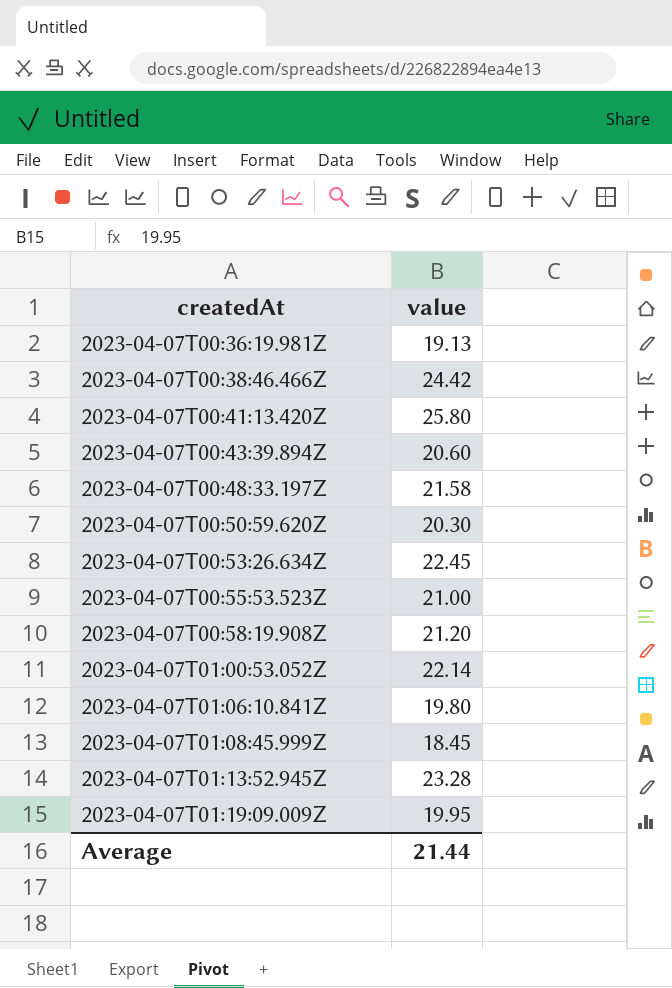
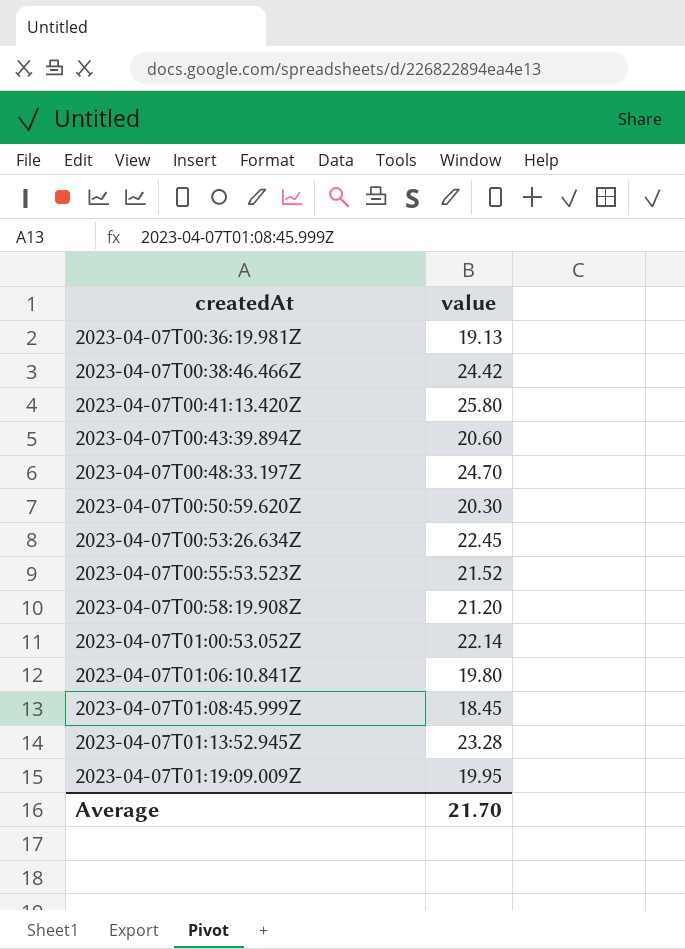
2023-04-07T00:48:33.197Z | value: 21.58 -> 24.70
2023-04-07T00:55:53.523Z | value: 21.00 -> 21.52
Average | value: 21.44 -> 21.70

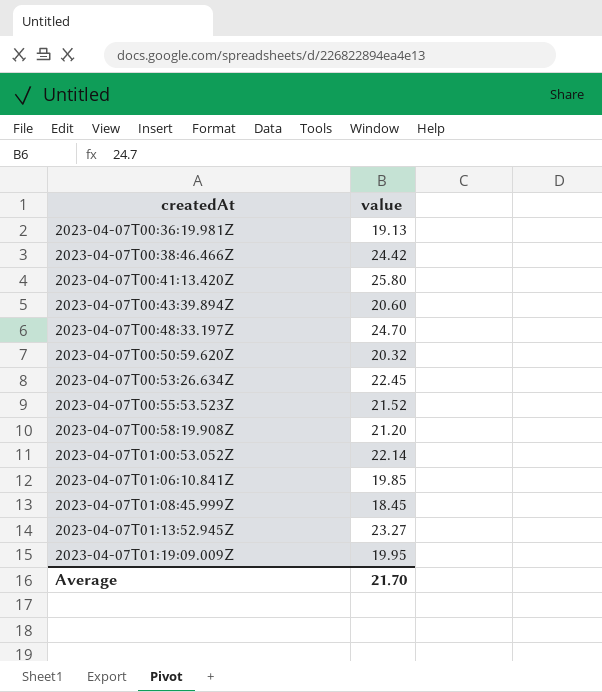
2023-04-07T00:50:59.620Z | value: 20.30 -> 20.32
2023-04-07T01:06:10.841Z | value: 19.80 -> 19.85
2023-04-07T01:13:52.945Z | value: 23.28 -> 23.27

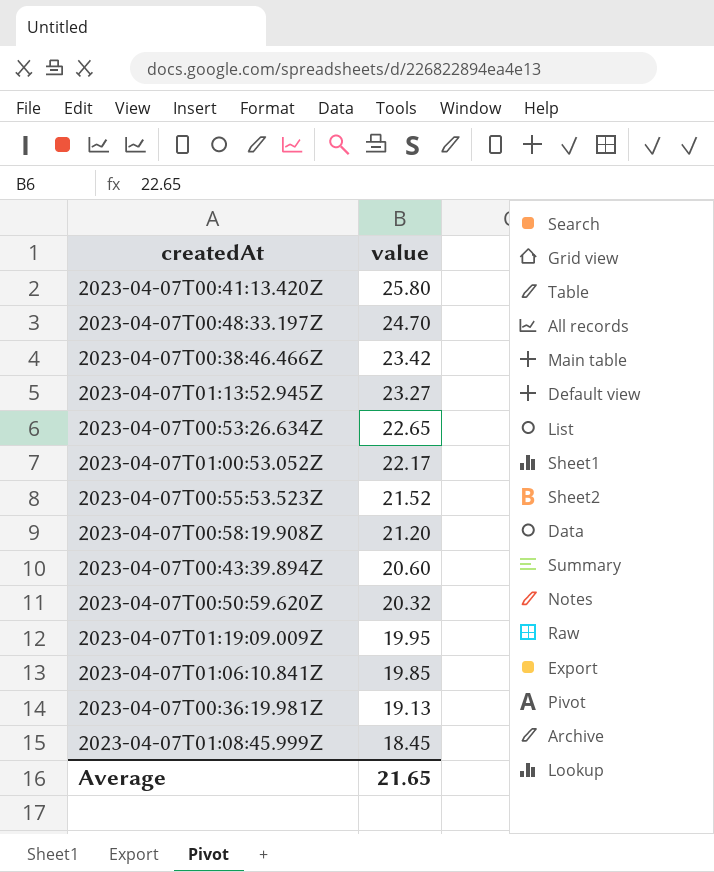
row order: createdAt ascending -> value descending
2023-04-07T00:38:46.466Z | value: 24.42 -> 23.42
2023-04-07T00:53:26.634Z | value: 22.45 -> 22.65
2023-04-07T01:00:53.052Z | value: 22.14 -> 22.17
Average | value: 21.70 -> 21.65

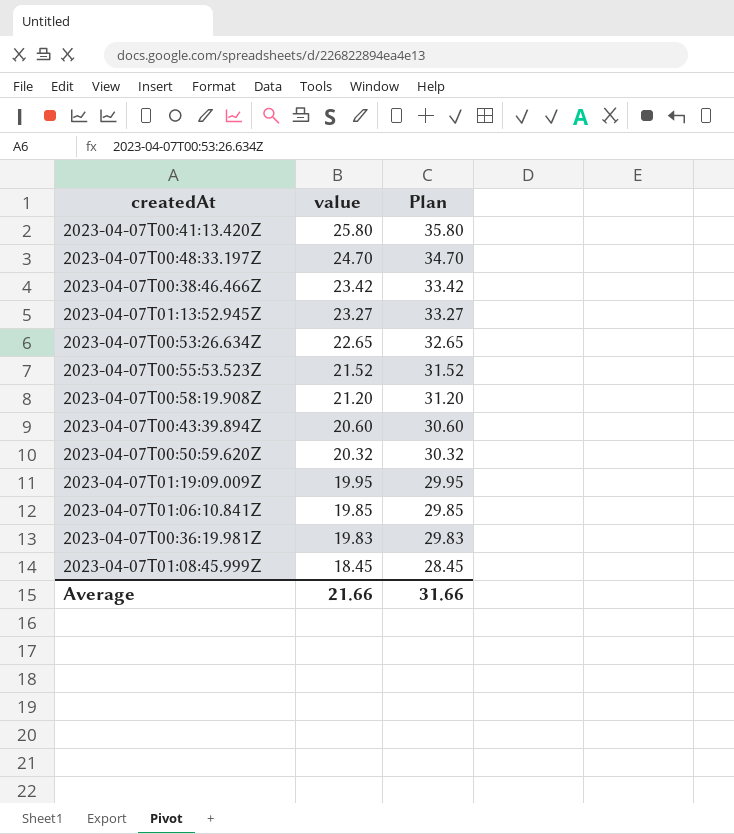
column Plan | formula: none -> [value] + 10
row 2023-04-07T01:00:53.052Z: 22.17 -> none
2023-04-07T00:36:19.981Z | value: 19.13 -> 19.83
Average | value: 21.65 -> 21.66

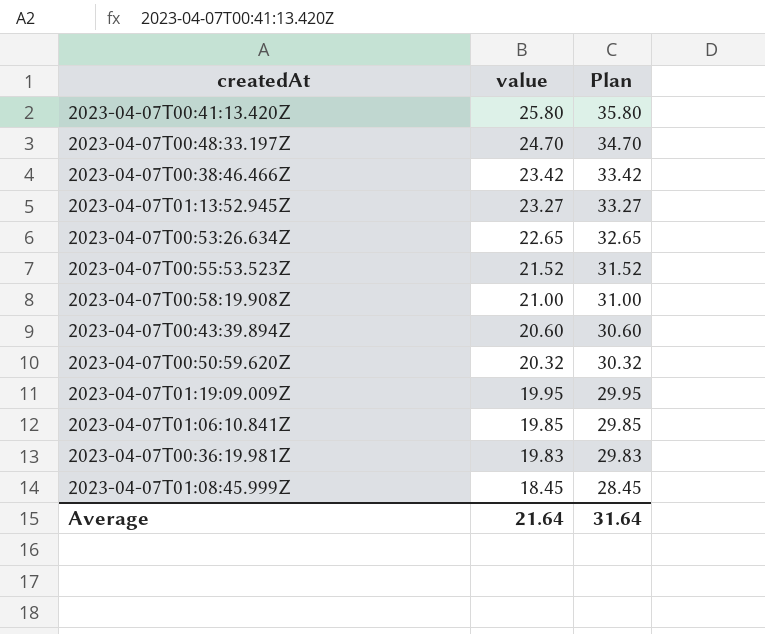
2023-04-07T00:58:19.908Z | value: 21.20 -> 21.00
2023-04-07T00:58:19.908Z | Plan: 31.20 -> 31.00
Average | value: 21.66 -> 21.64
Average | Plan: 31.66 -> 31.64

